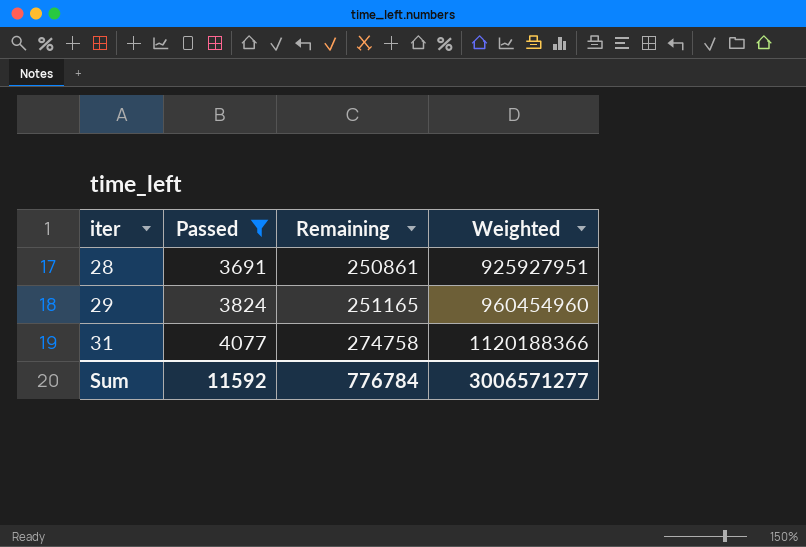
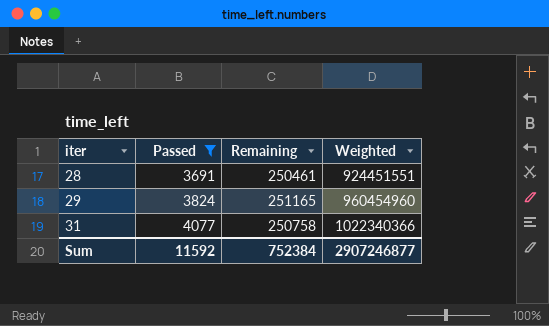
28 | Remaining: 250861 -> 250461
28 | Weighted: 925927951 -> 924451551
31 | Remaining: 274758 -> 250758
31 | Weighted: 1120188366 -> 1022340366
Sum | Remaining: 776784 -> 752384
Sum | Weighted: 3006571277 -> 2907246877

